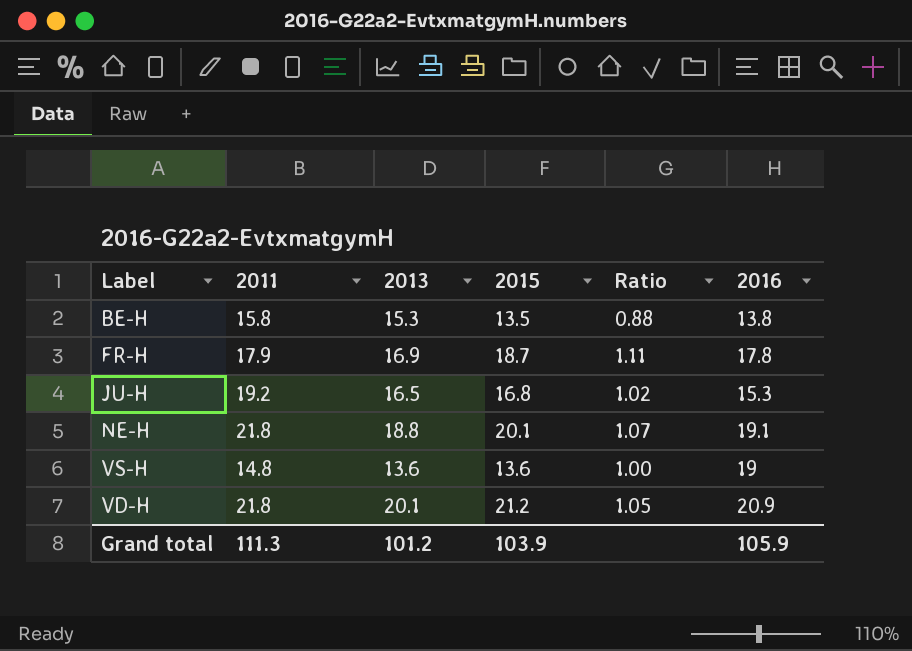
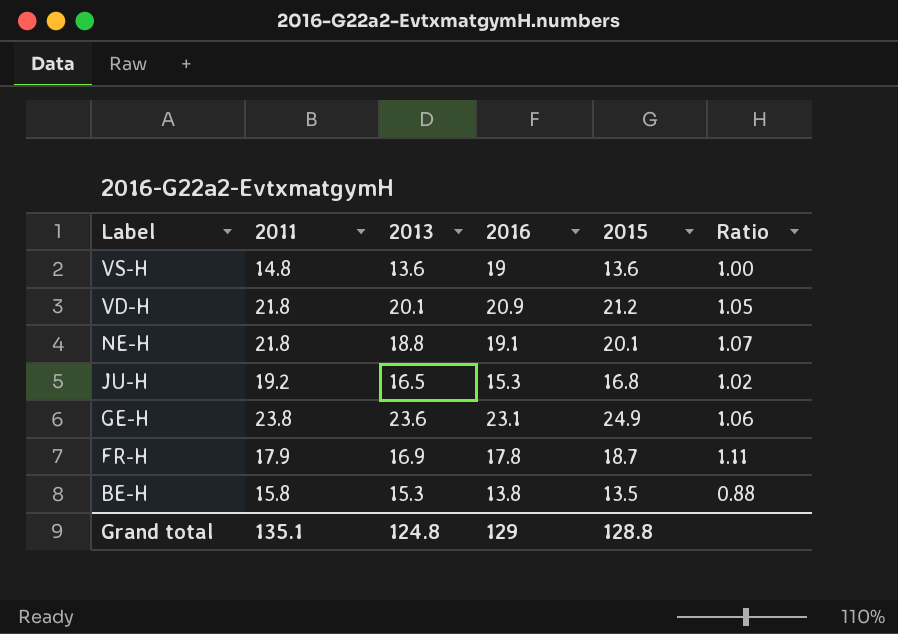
row order: none -> Label descending
column 2016 | position: 6 -> 4
row GE-H: none -> 23.8 | 23.6 | 23.1 | 24.9 | 1.06
Grand total | 2011: 111.3 -> 135.1
Grand total | 2013: 101.2 -> 124.8
Grand total | 2016: 105.9 -> 129
Grand total | 2015: 103.9 -> 128.8

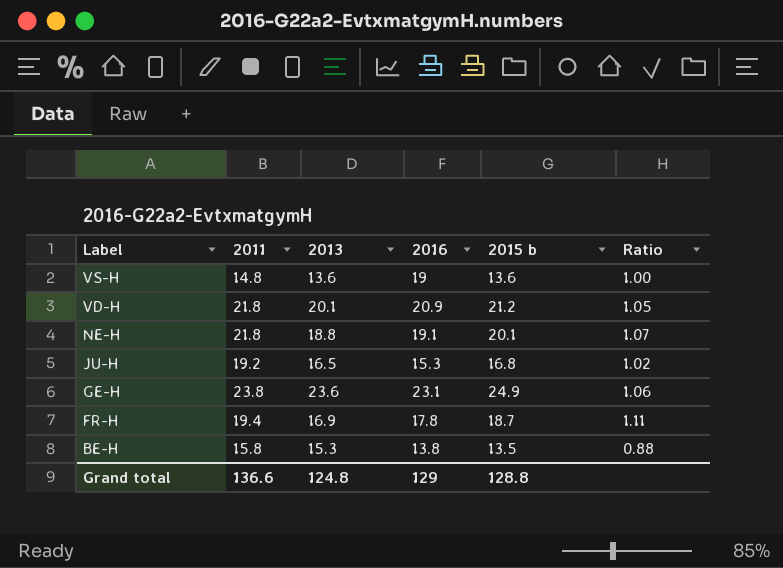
column name: 2015 -> 2015 b
FR-H | 2011: 17.9 -> 19.4
Grand total | 2011: 135.1 -> 136.6

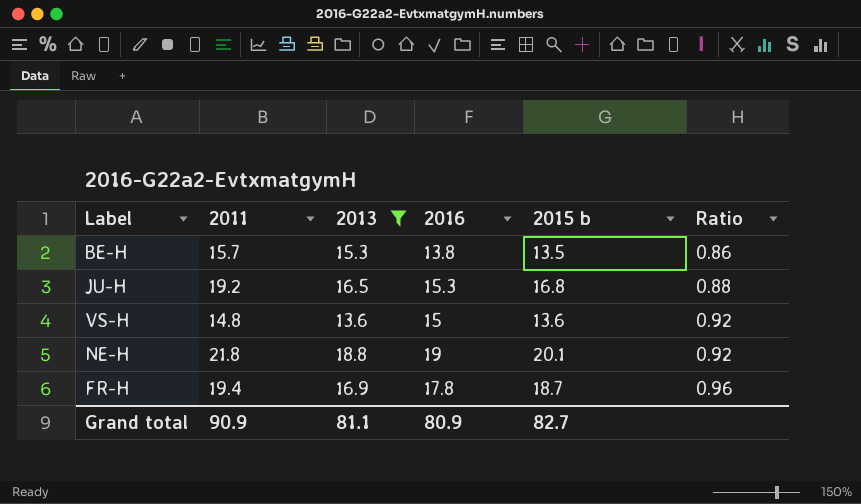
filter: none -> 2013 <= 18.8
row order: Label descending -> Ratio ascending
column Ratio | formula: [2015 b] / [2013] -> [2015 b] / [2011]
BE-H | 2011: 15.8 -> 15.7
VS-H | 2016: 19 -> 15
NE-H | 2016: 19.1 -> 19
Grand total | 2011: 136.6 -> 90.9
Grand total | 2013: 124.8 -> 81.1
Grand total | 2016: 129 -> 80.9
Grand total | 2015 b: 128.8 -> 82.7

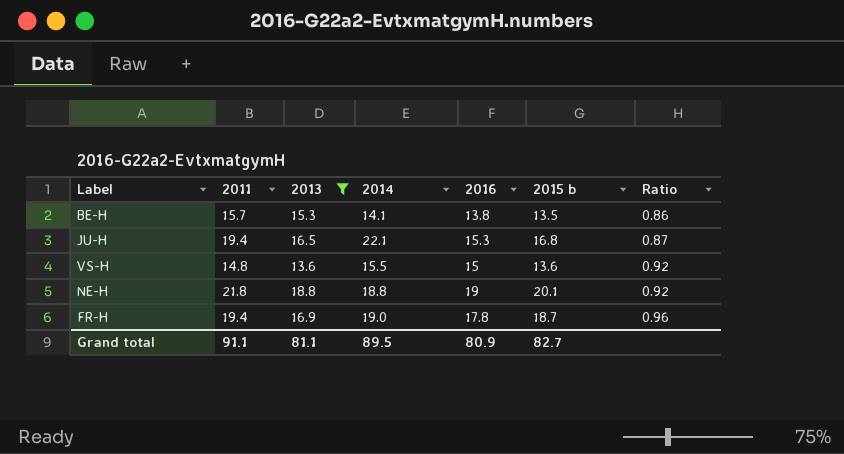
column 2014 | position: none -> 4
JU-H | 2011: 19.2 -> 19.4
JU-H | Ratio: 0.88 -> 0.87
Grand total | 2011: 90.9 -> 91.1

